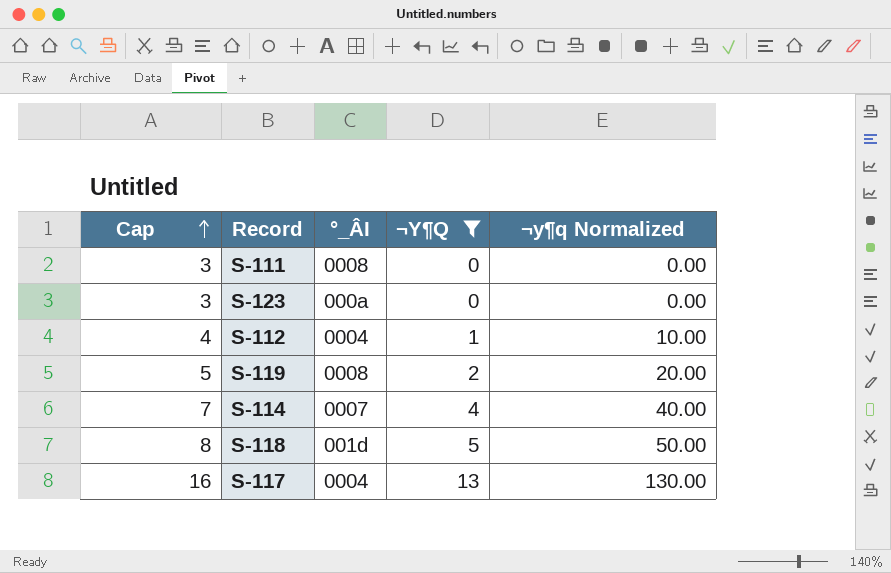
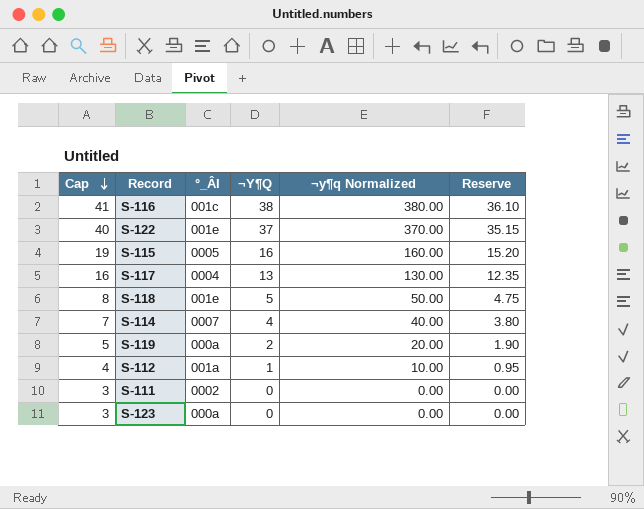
filter: ¬Y¶Q <= 13 -> none
row order: Cap ascending -> Cap descending
column Reserve | formula: none -> [¬Y¶Q] * 0.95
S-118 | °_ÂI: 001d -> 001e
S-119 | °_ÂI: 0008 -> 000a
S-112 | °_ÂI: 0004 -> 001a
S-111 | °_ÂI: 0008 -> 0002

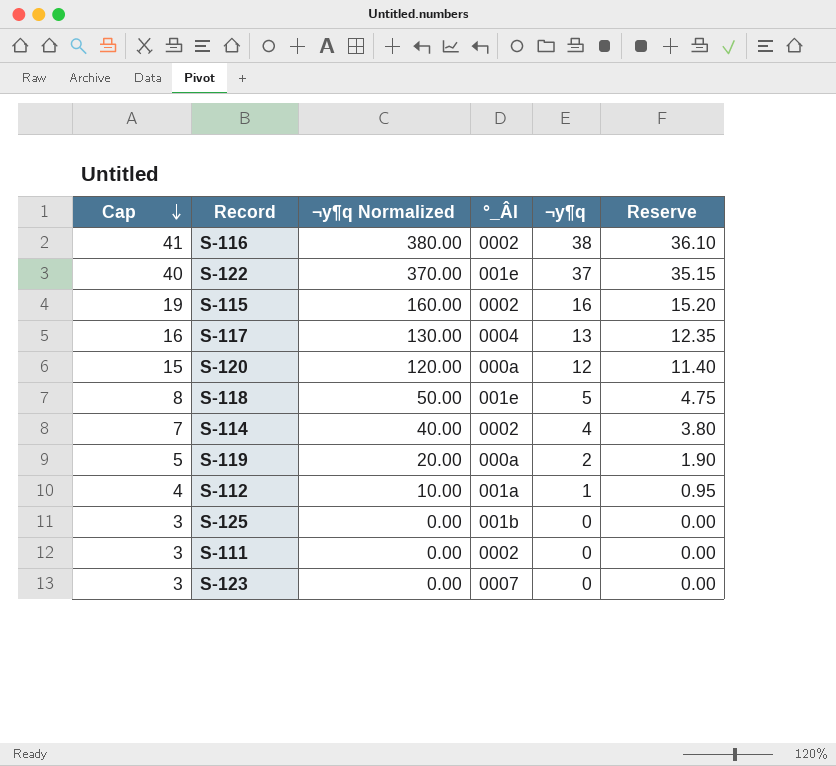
column ¬y¶q Normalized | position: 5 -> 3
column name: ¬Y¶Q -> ¬y¶q
S-116 | °_ÂI: 001c -> 0002
S-115 | °_ÂI: 0005 -> 0002
row S-120: none -> 15 | 120.00 | 000a | 12 | 11.40
S-114 | °_ÂI: 0007 -> 0002
row S-125: none -> 3 | 0.00 | 001b | 0 | 0.00
S-123 | °_ÂI: 000a -> 0007

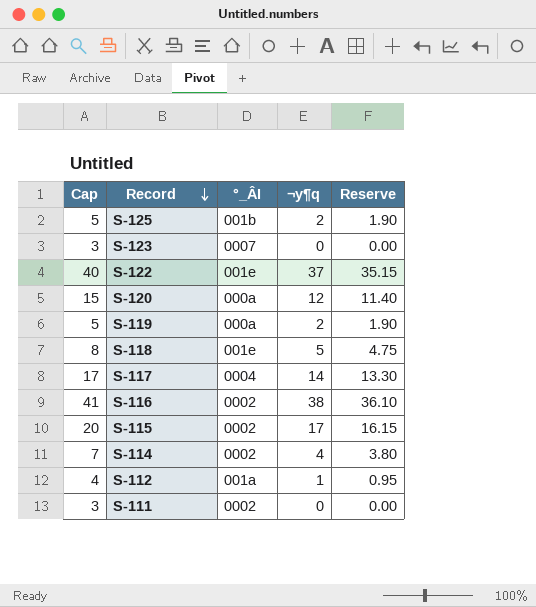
row order: Cap descending -> Record descending
column ¬y¶q Normalized | formula: [¬y¶q] * 10 -> none
S-125 | Cap: 3 -> 5
S-125 | ¬y¶q: 0 -> 2
S-125 | Reserve: 0.00 -> 1.90
S-117 | Cap: 16 -> 17
S-117 | ¬y¶q: 13 -> 14
S-117 | Reserve: 12.35 -> 13.30
S-115 | Cap: 19 -> 20
S-115 | ¬y¶q: 16 -> 17
S-115 | Reserve: 15.20 -> 16.15

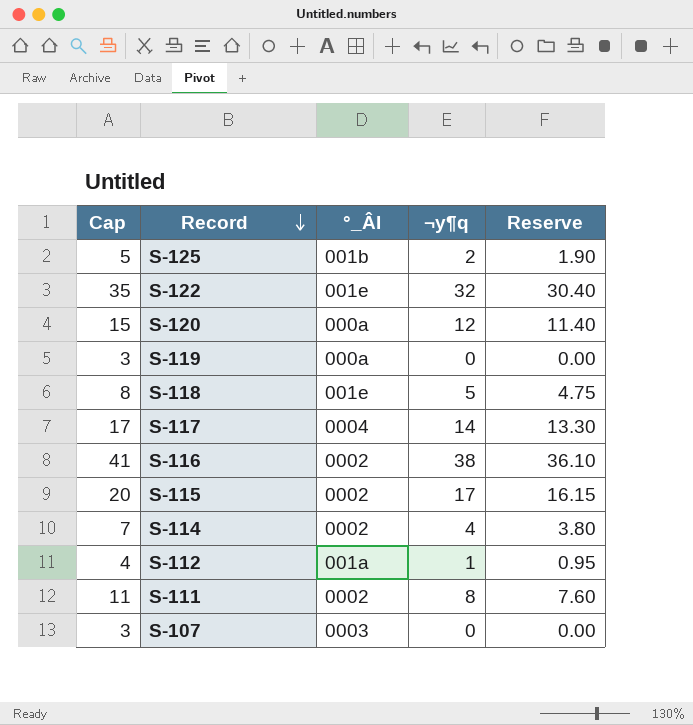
row S-123: 3 | 0007 | 0 | 0.00 -> none
S-122 | Cap: 40 -> 35
S-122 | ¬y¶q: 37 -> 32
S-122 | Reserve: 35.15 -> 30.40
S-119 | Cap: 5 -> 3
S-119 | ¬y¶q: 2 -> 0
S-119 | Reserve: 1.90 -> 0.00
S-111 | Cap: 3 -> 11
S-111 | ¬y¶q: 0 -> 8
S-111 | Reserve: 0.00 -> 7.60
row S-107: none -> 3 | 0003 | 0 | 0.00

